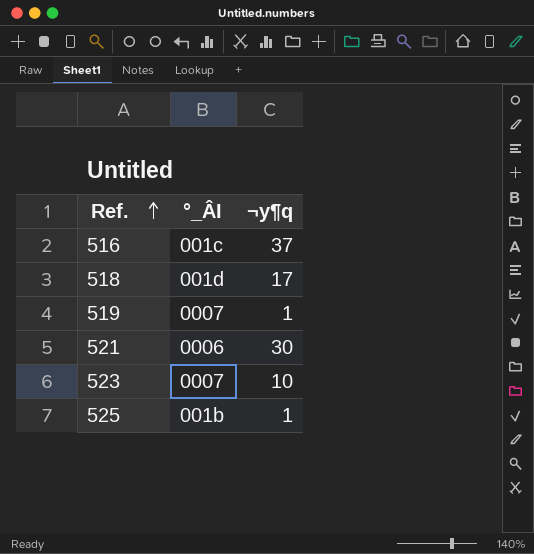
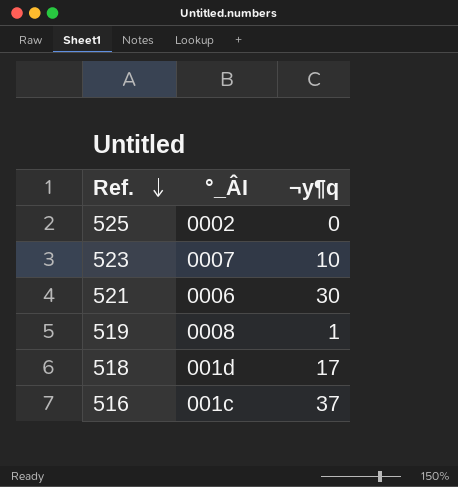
row order: Ref. ascending -> Ref. descending
525 | °_ÂI: 001b -> 0002
525 | ¬y¶q: 1 -> 0
519 | °_ÂI: 0007 -> 0008

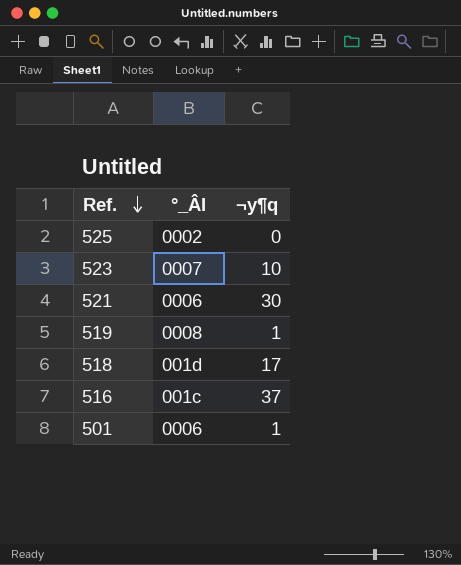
row 501: none -> 0006 | 1

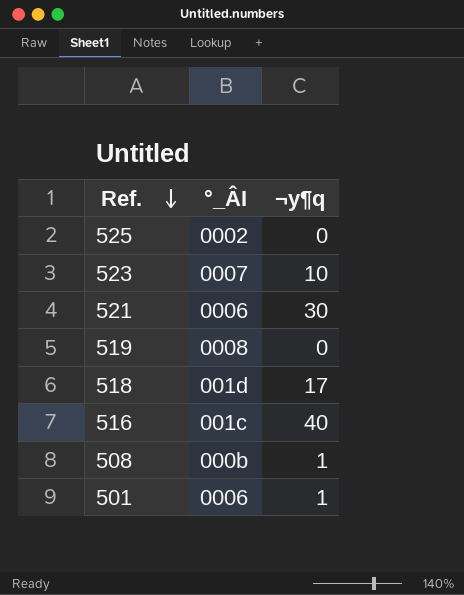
519 | ¬y¶q: 1 -> 0
516 | ¬y¶q: 37 -> 40
row 508: none -> 000b | 1

